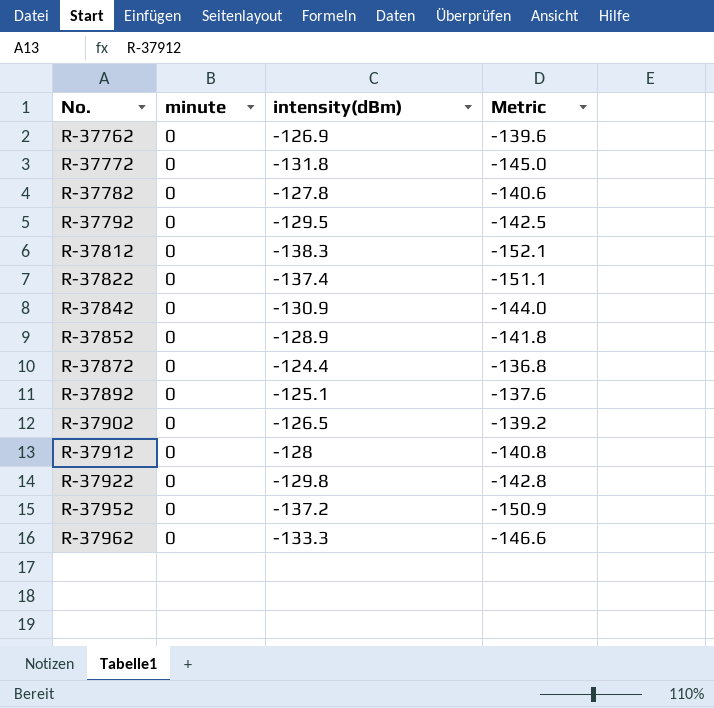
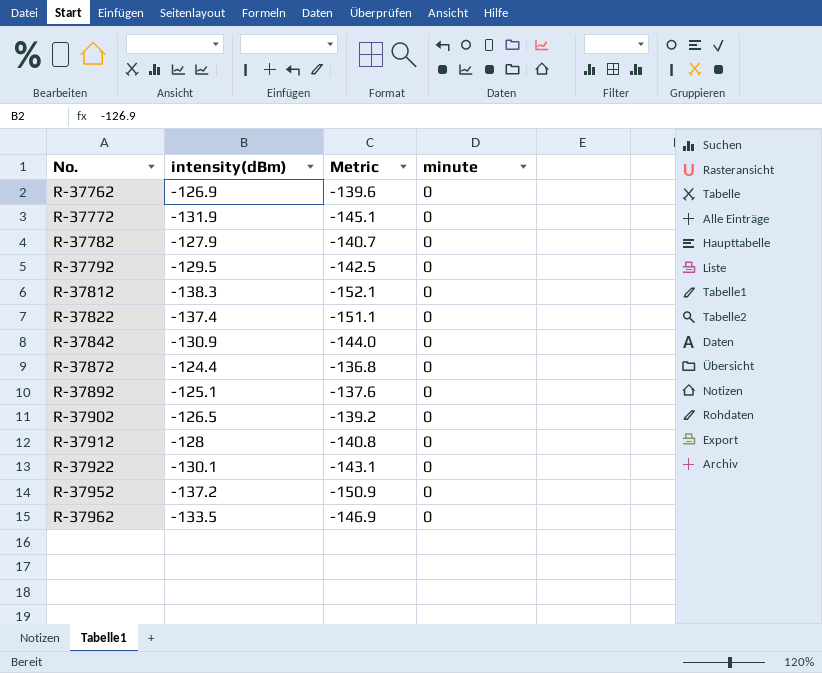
column minute | position: 2 -> 4
row R-37852: 0 | -128.9 | -141.8 -> none
R-37772 | intensity(dBm): -131.8 -> -131.9
R-37772 | Metric: -145.0 -> -145.1
R-37782 | intensity(dBm): -127.8 -> -127.9
R-37782 | Metric: -140.6 -> -140.7
R-37922 | intensity(dBm): -129.8 -> -130.1
R-37922 | Metric: -142.8 -> -143.1
R-37962 | intensity(dBm): -133.3 -> -133.5
R-37962 | Metric: -146.6 -> -146.9

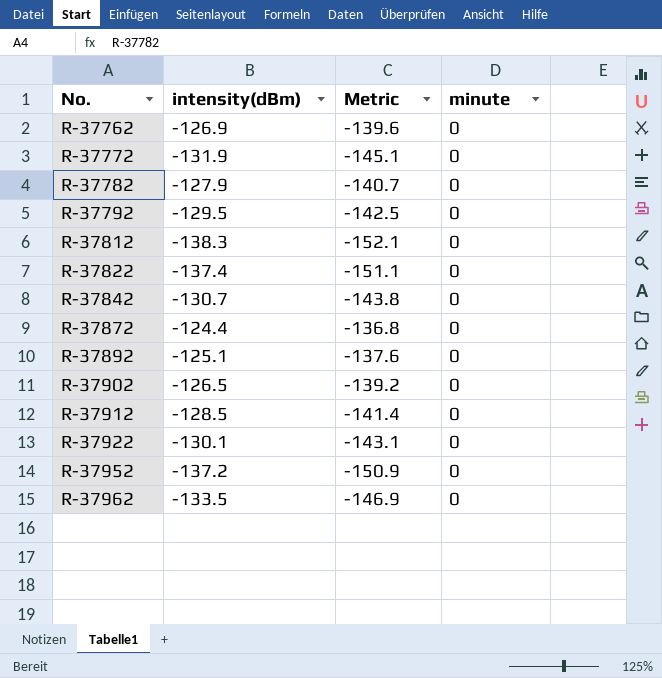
R-37842 | intensity(dBm): -130.9 -> -130.7
R-37842 | Metric: -144.0 -> -143.8
R-37912 | intensity(dBm): -128 -> -128.5
R-37912 | Metric: -140.8 -> -141.4

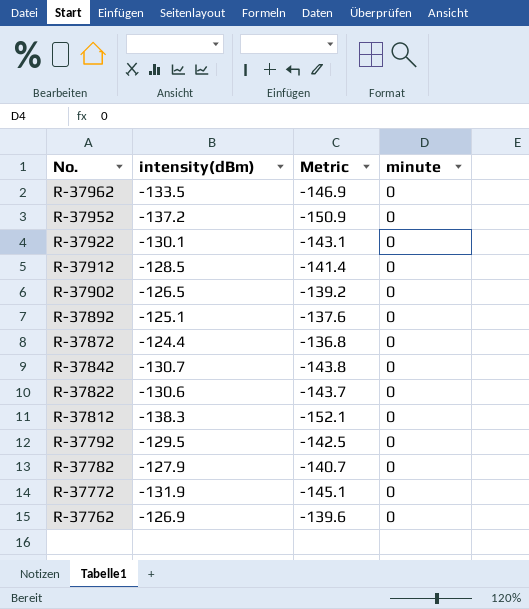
row order: No. ascending -> No. descending
R-37822 | intensity(dBm): -137.4 -> -130.6
R-37822 | Metric: -151.1 -> -143.7

